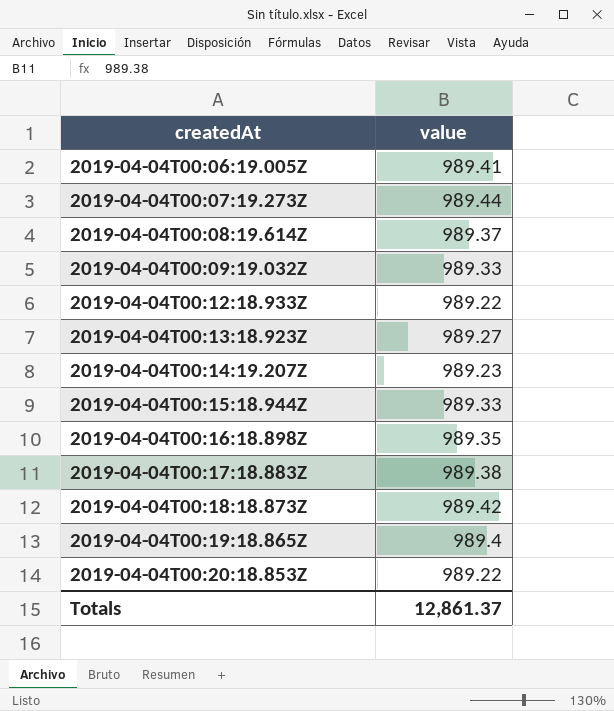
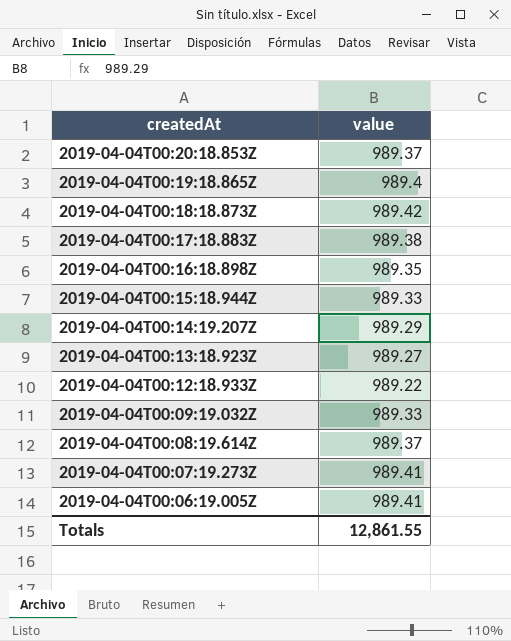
row order: createdAt ascending -> createdAt descending
2019-04-04T00:20:18.853Z | value: 989.22 -> 989.37
2019-04-04T00:14:19.207Z | value: 989.23 -> 989.29
2019-04-04T00:07:19.273Z | value: 989.44 -> 989.41
Totals | value: 12,861.37 -> 12,861.55

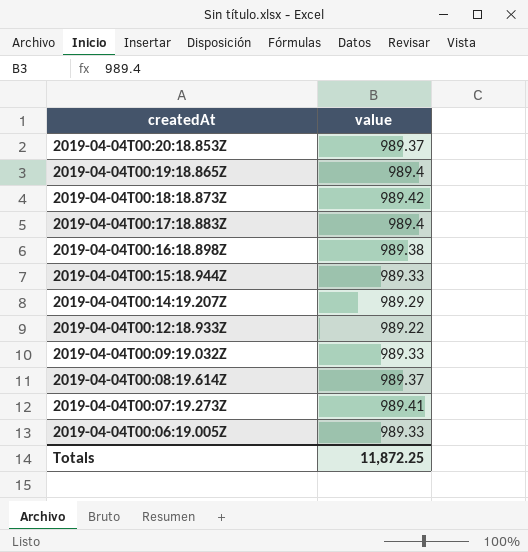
row 2019-04-04T00:13:18.923Z: 989.27 -> none
2019-04-04T00:17:18.883Z | value: 989.38 -> 989.4
2019-04-04T00:16:18.898Z | value: 989.35 -> 989.38
2019-04-04T00:06:19.005Z | value: 989.41 -> 989.33
Totals | value: 12,861.55 -> 11,872.25

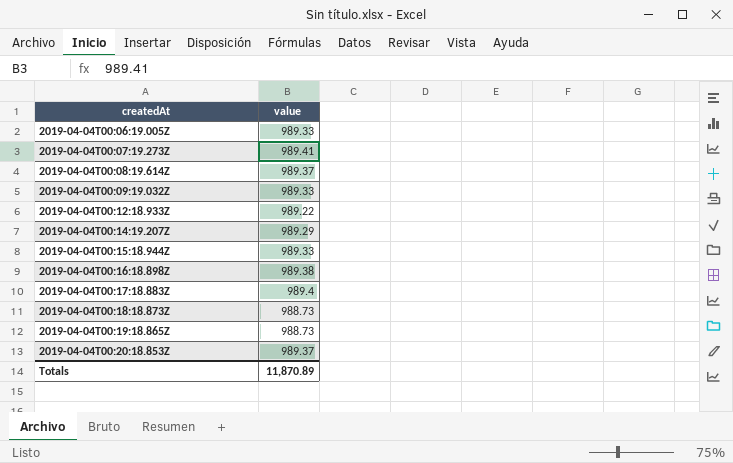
row order: createdAt descending -> createdAt ascending
2019-04-04T00:18:18.873Z | value: 989.42 -> 988.73
2019-04-04T00:19:18.865Z | value: 989.4 -> 988.73
Totals | value: 11,872.25 -> 11,870.89

